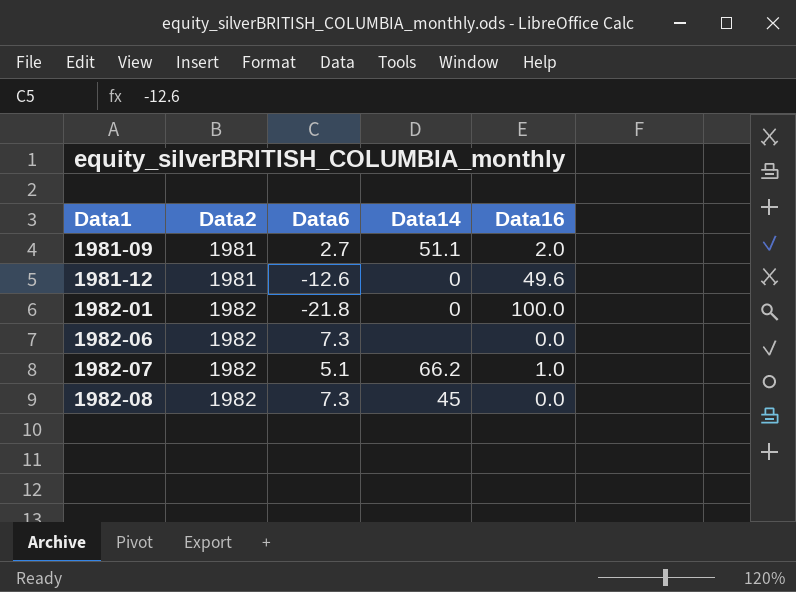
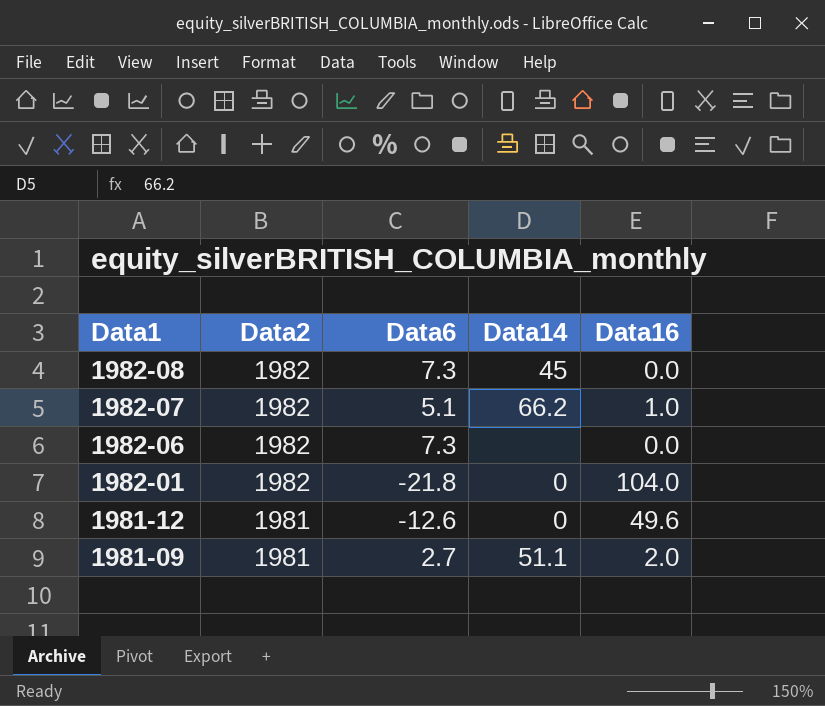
row order: Data1 ascending -> Data1 descending
1982-01 | Data16: 100.0 -> 104.0

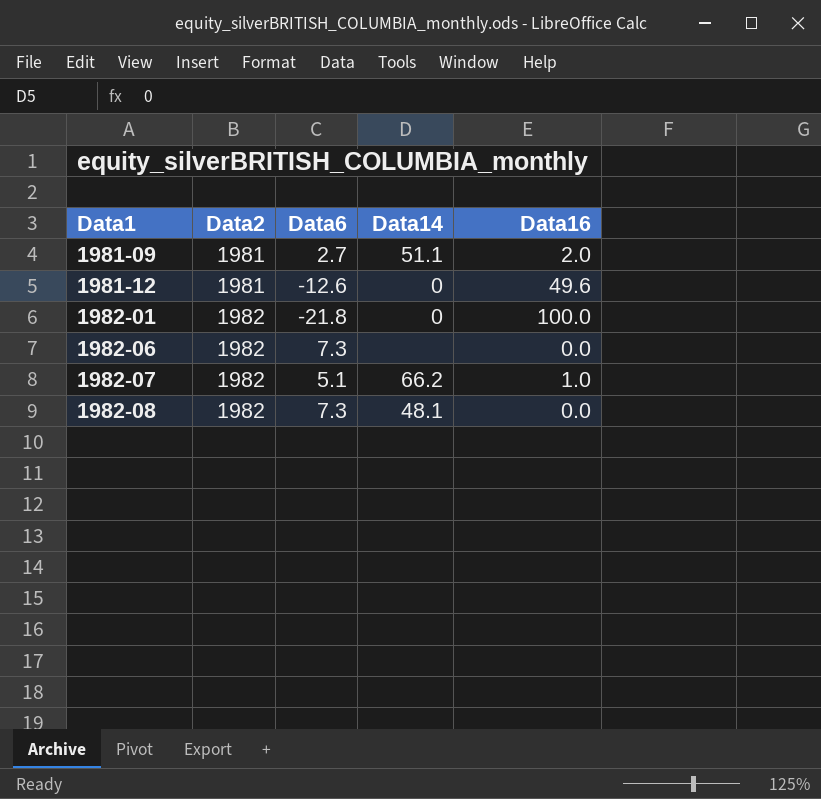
row order: Data1 descending -> Data1 ascending
1982-01 | Data16: 104.0 -> 100.0
1982-08 | Data14: 45 -> 48.1

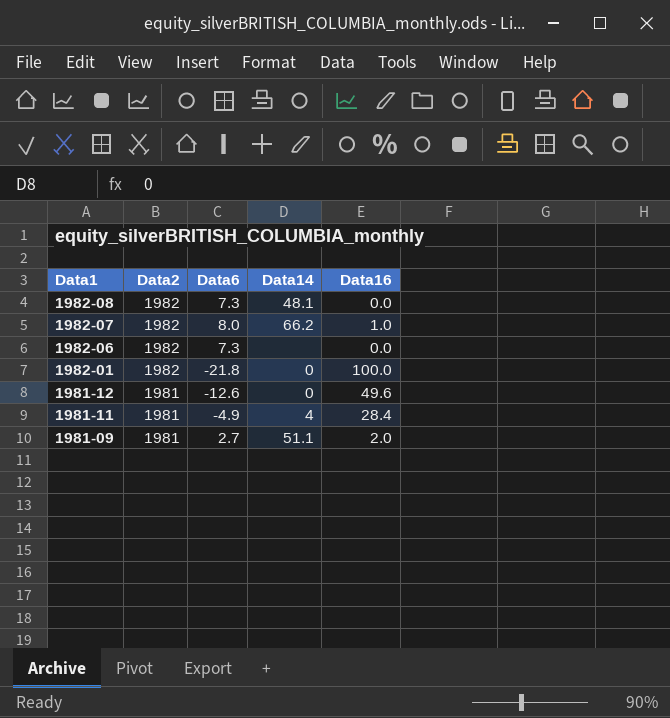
row order: Data1 ascending -> Data1 descending
1982-07 | Data6: 5.1 -> 8.0
row 1981-11: none -> 1981 | -4.9 | 4 | 28.4

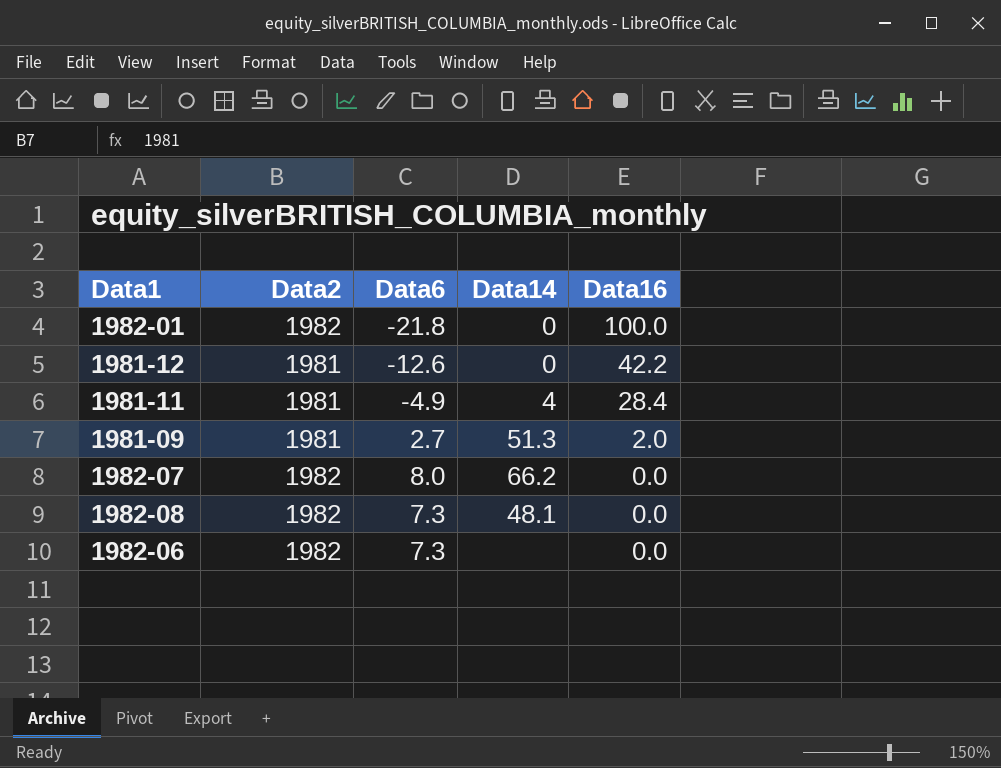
row order: Data1 descending -> Data16 descending
1981-12 | Data16: 49.6 -> 42.2
1981-09 | Data14: 51.1 -> 51.3
1982-07 | Data16: 1.0 -> 0.0

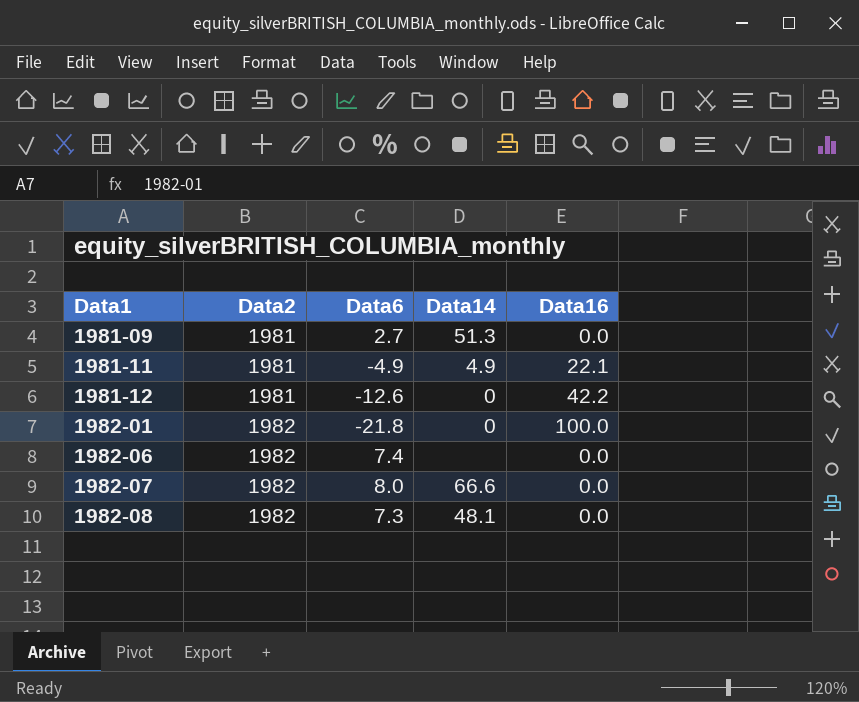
row order: Data16 descending -> Data1 ascending
1981-09 | Data16: 2.0 -> 0.0
1981-11 | Data14: 4 -> 4.9
1981-11 | Data16: 28.4 -> 22.1
1982-06 | Data6: 7.3 -> 7.4
1982-07 | Data14: 66.2 -> 66.6

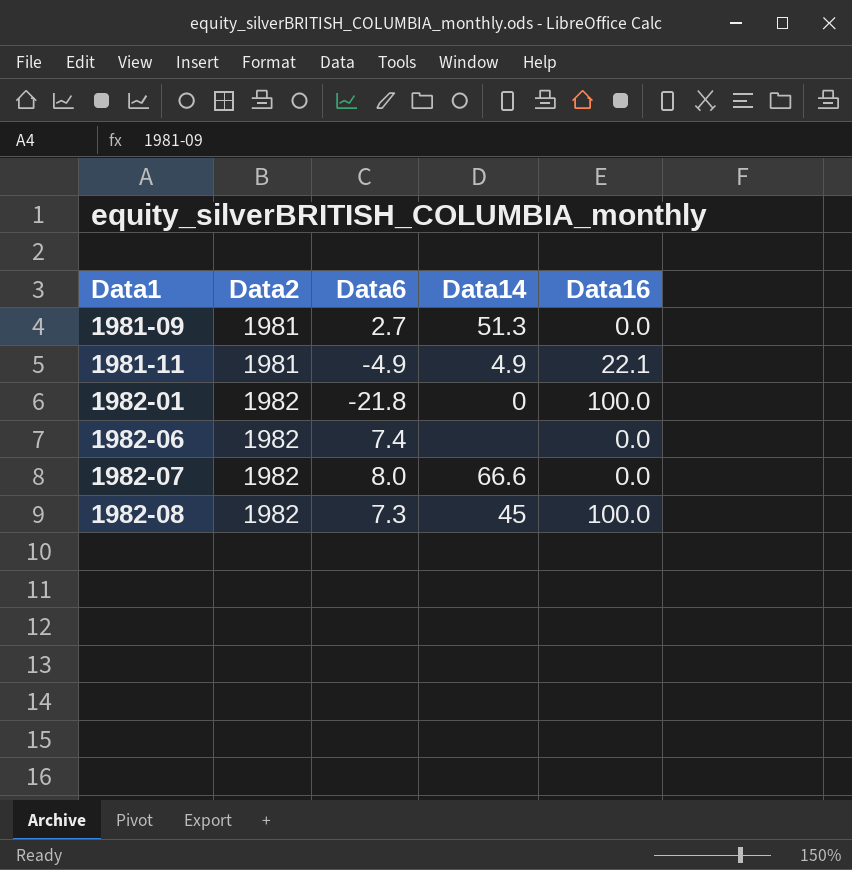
row 1981-12: 1981 | -12.6 | 0 | 42.2 -> none
1982-08 | Data14: 48.1 -> 45
1982-08 | Data16: 0.0 -> 100.0

